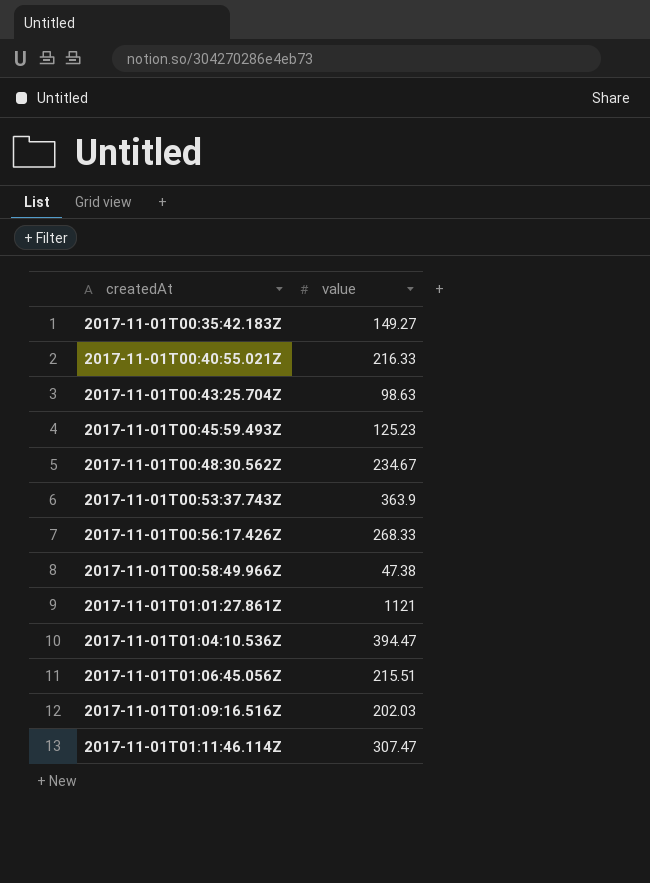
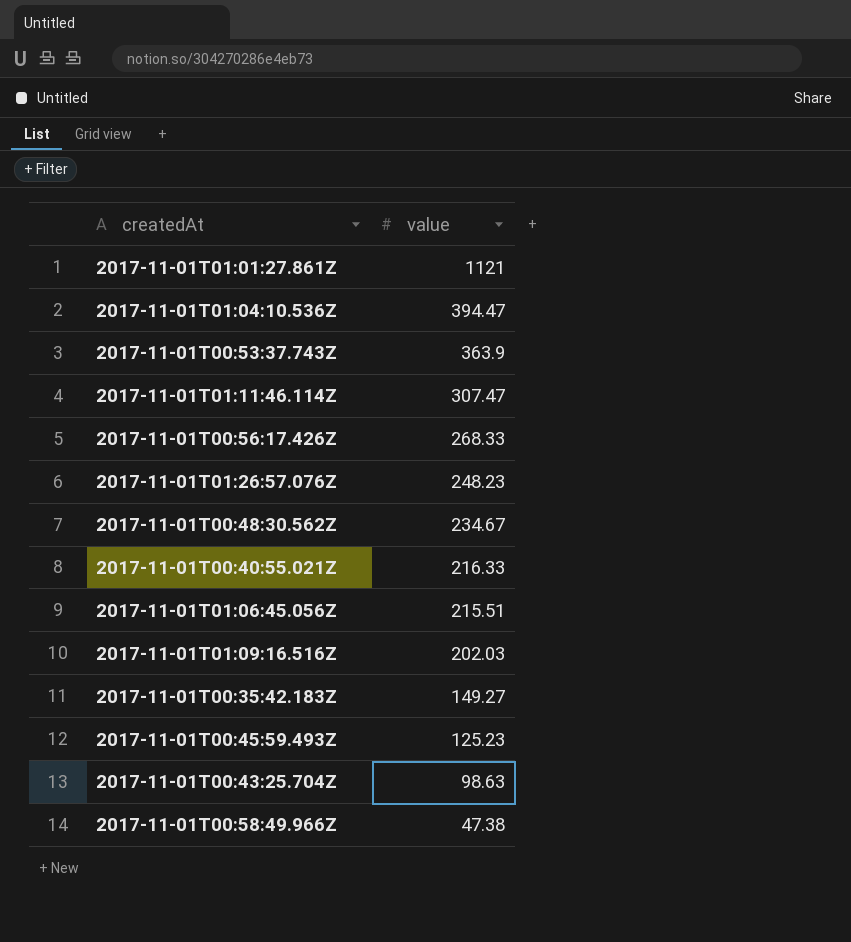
row order: createdAt ascending -> value descending
row 2017-11-01T01:26:57.076Z: none -> 248.23

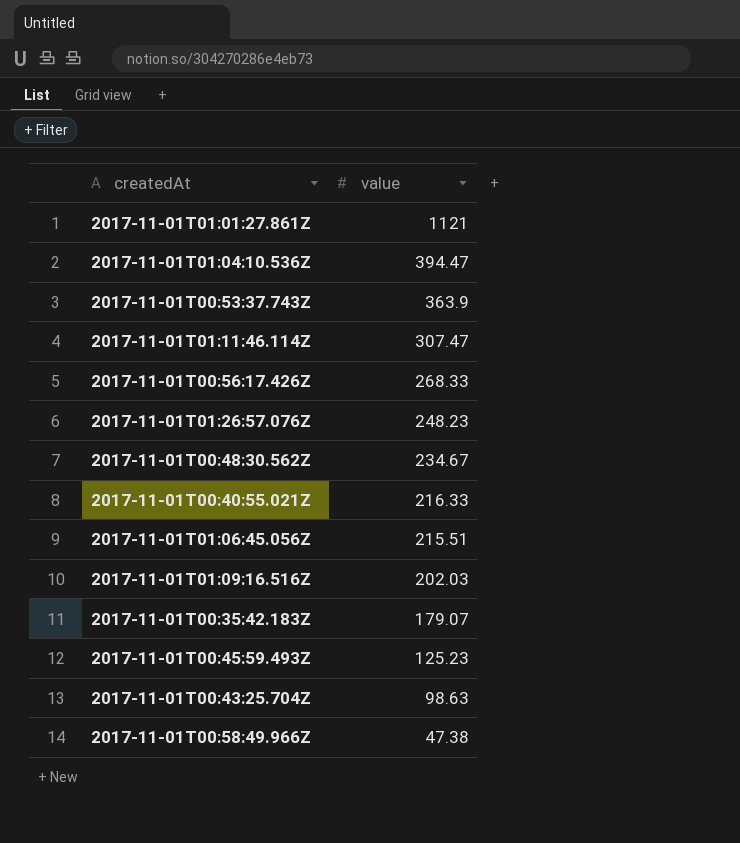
2017-11-01T00:35:42.183Z | value: 149.27 -> 179.07

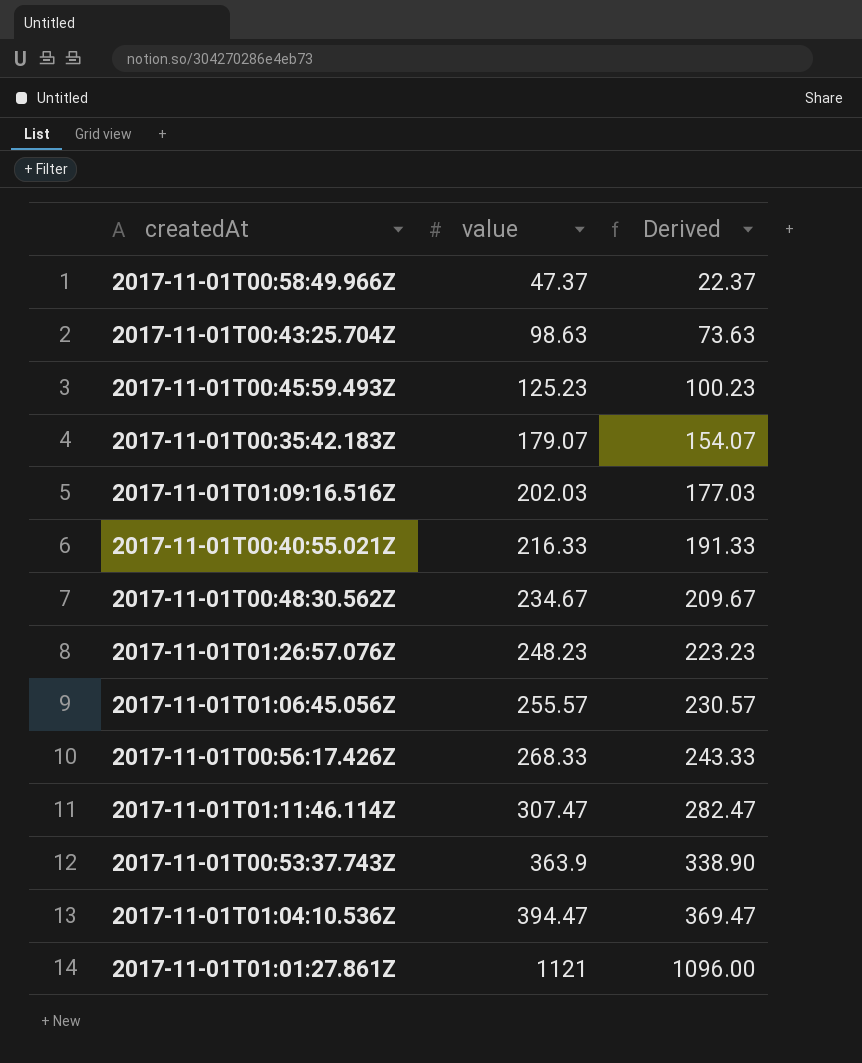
row order: value descending -> value ascending
column Derived | formula: none -> [value] - 25
2017-11-01T00:58:49.966Z | value: 47.38 -> 47.37
2017-11-01T01:06:45.056Z | value: 215.51 -> 255.57

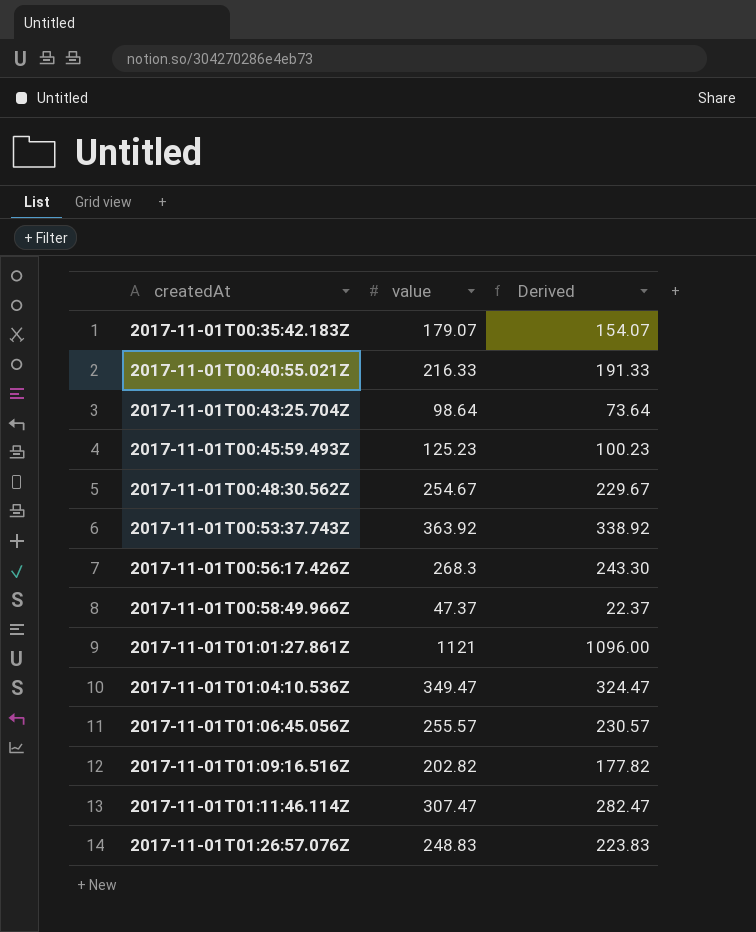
row order: value ascending -> createdAt ascending
2017-11-01T00:43:25.704Z | value: 98.63 -> 98.64
2017-11-01T00:43:25.704Z | Derived: 73.63 -> 73.64
2017-11-01T00:48:30.562Z | value: 234.67 -> 254.67
2017-11-01T00:48:30.562Z | Derived: 209.67 -> 229.67
2017-11-01T00:53:37.743Z | value: 363.9 -> 363.92
2017-11-01T00:53:37.743Z | Derived: 338.90 -> 338.92
2017-11-01T00:56:17.426Z | value: 268.33 -> 268.3
2017-11-01T00:56:17.426Z | Derived: 243.33 -> 243.30
2017-11-01T01:04:10.536Z | value: 394.47 -> 349.47
2017-11-01T01:04:10.536Z | Derived: 369.47 -> 324.47
2017-11-01T01:09:16.516Z | value: 202.03 -> 202.82
2017-11-01T01:09:16.516Z | Derived: 177.03 -> 177.82
2017-11-01T01:26:57.076Z | value: 248.23 -> 248.83
2017-11-01T01:26:57.076Z | Derived: 223.23 -> 223.83

